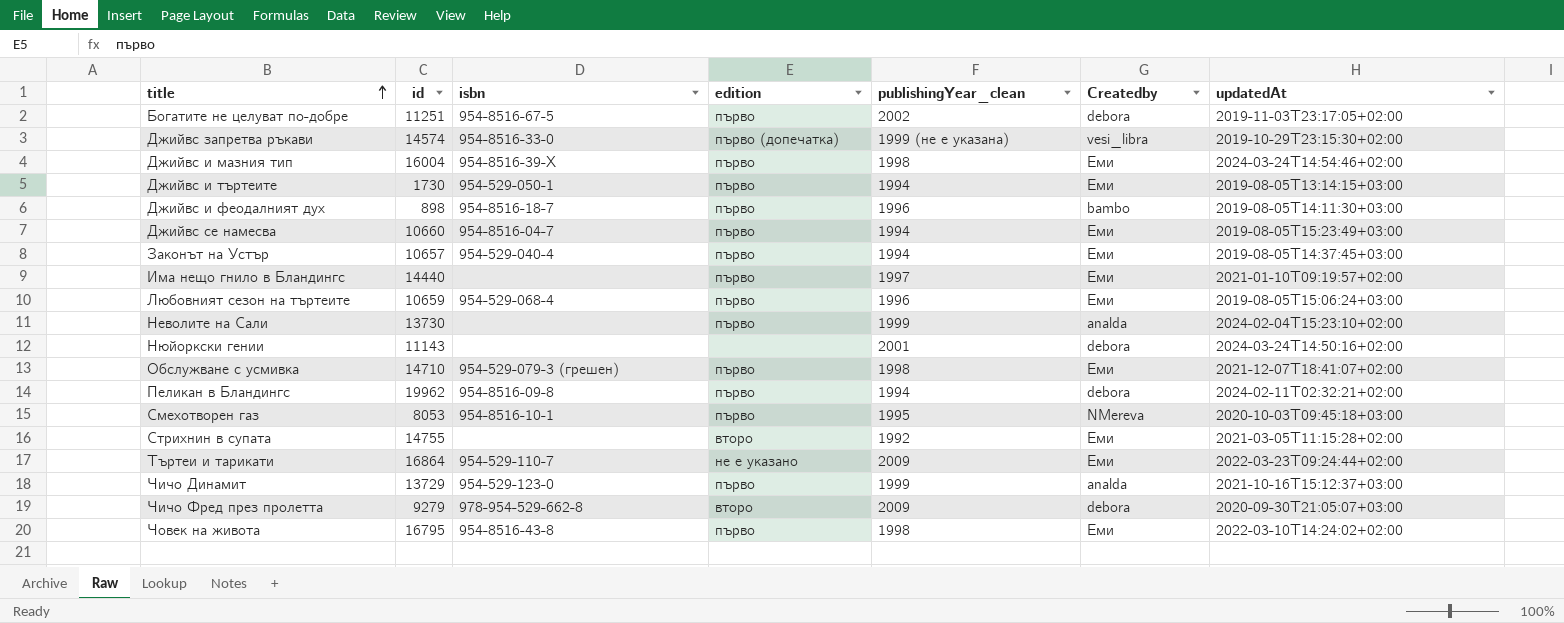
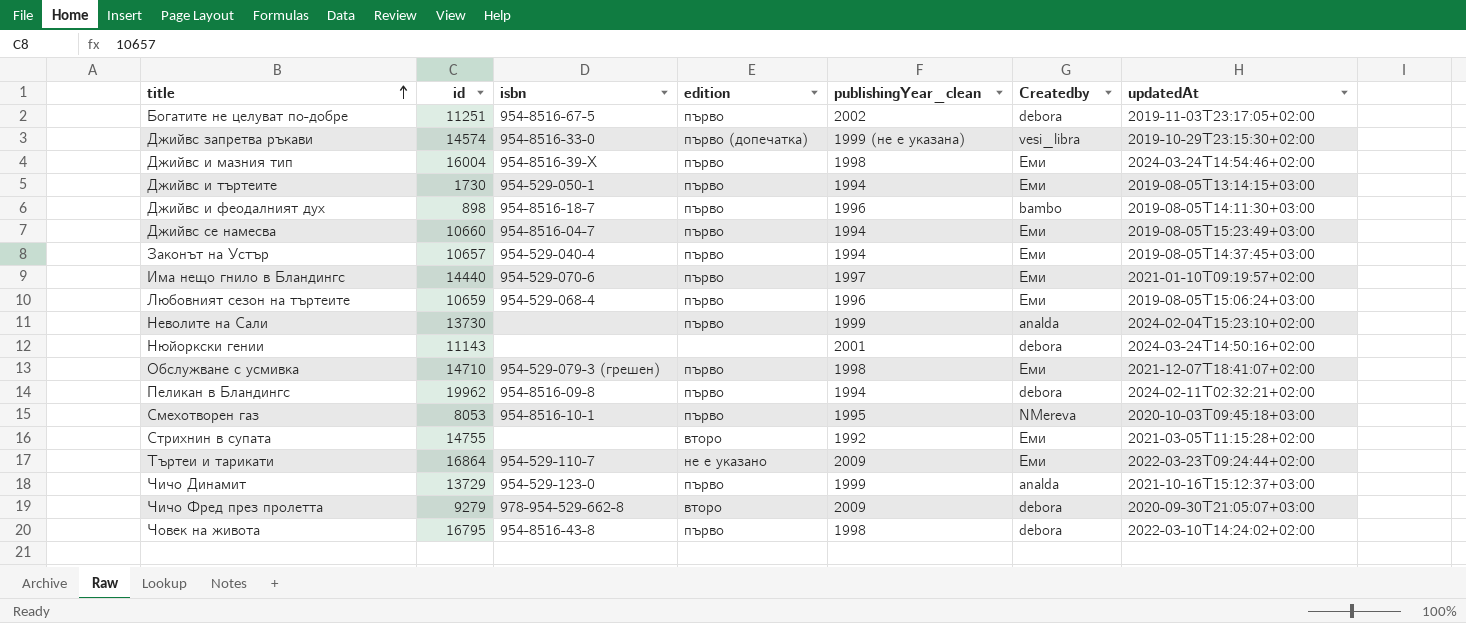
Има нещо гнило в Бландингс | isbn: none -> 954-529-070-6
Човек на живота | Createdby: Еми -> debora

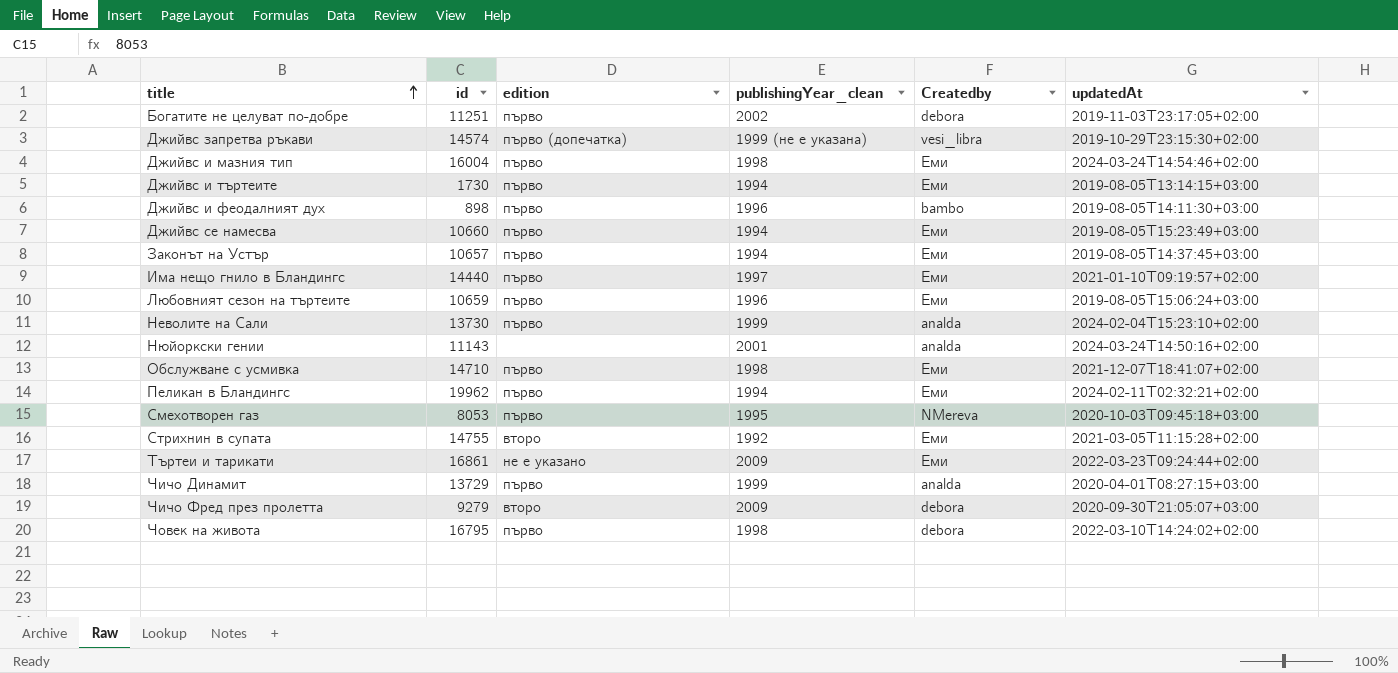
column isbn | position: 3 -> none
Нюйоркски гении | Createdby: debora -> analda
Пеликан в Бландингс | Createdby: debora -> Еми
Търтеи и тарикати | id: 16864 -> 16861
Чичо Динамит | updatedAt: 2021-10-16T15:12:37+03:00 -> 2020-04-01T08:27:15+03:00

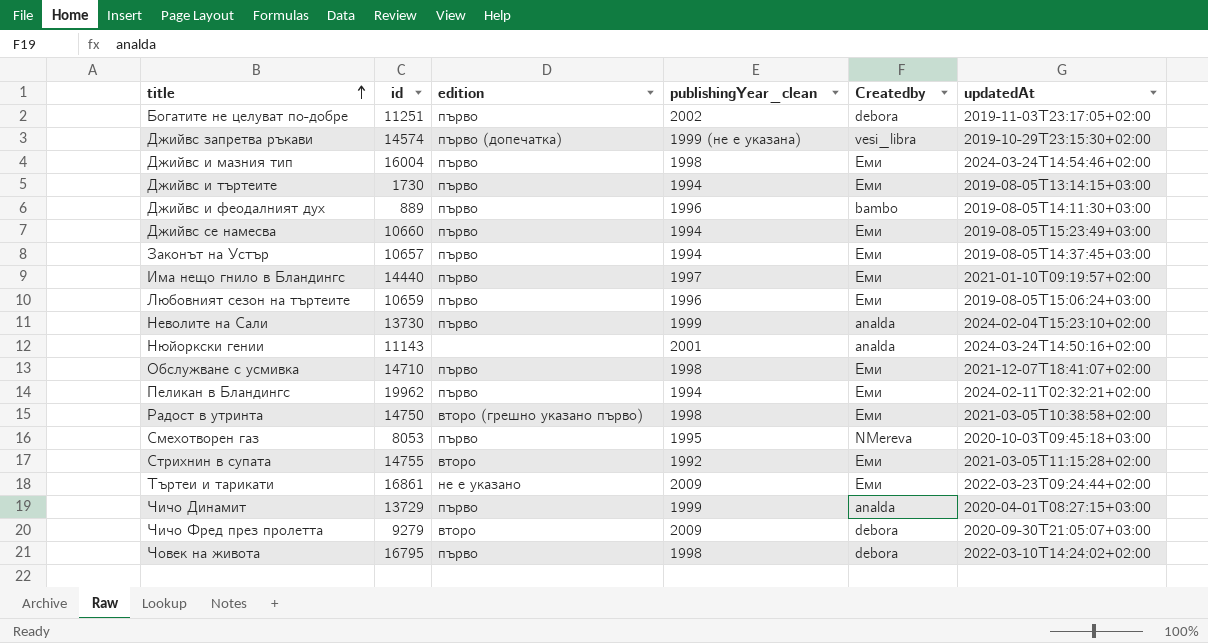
Джийвс и феодалният дух | id: 898 -> 889
row Радост в утринта: none -> 14750 | второ (грешно указано първо) | 1998 | Еми | 2021-03-05T10:38:58+02:00

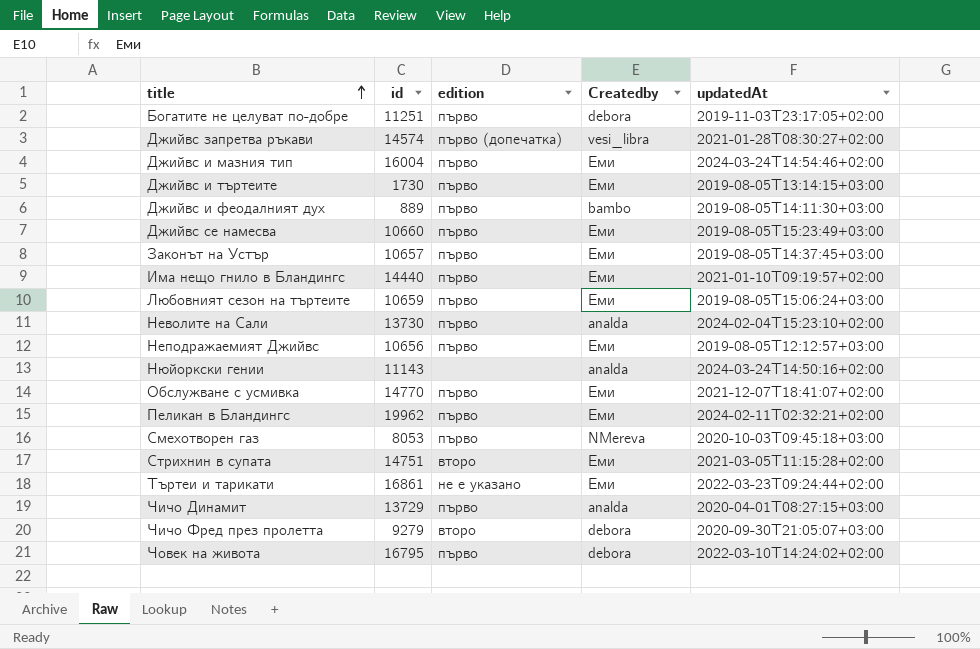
column publishingYear_clean | position: 4 -> none
row Радост в утринта: 14750 | второ (грешно указано първо) | 1998 | Еми | 2021-03-05T10:38:58+02:00 -> none
Джийвс запретва ръкави | updatedAt: 2019-10-29T23:15:30+02:00 -> 2021-01-28T08:30:27+02:00
row Неподражаемият Джийвс: none -> 10656 | първо | Еми | 2019-08-05T12:12:57+03:00
Обслужване с усмивка | id: 14710 -> 14770
Стрихнин в супата | id: 14755 -> 14751

